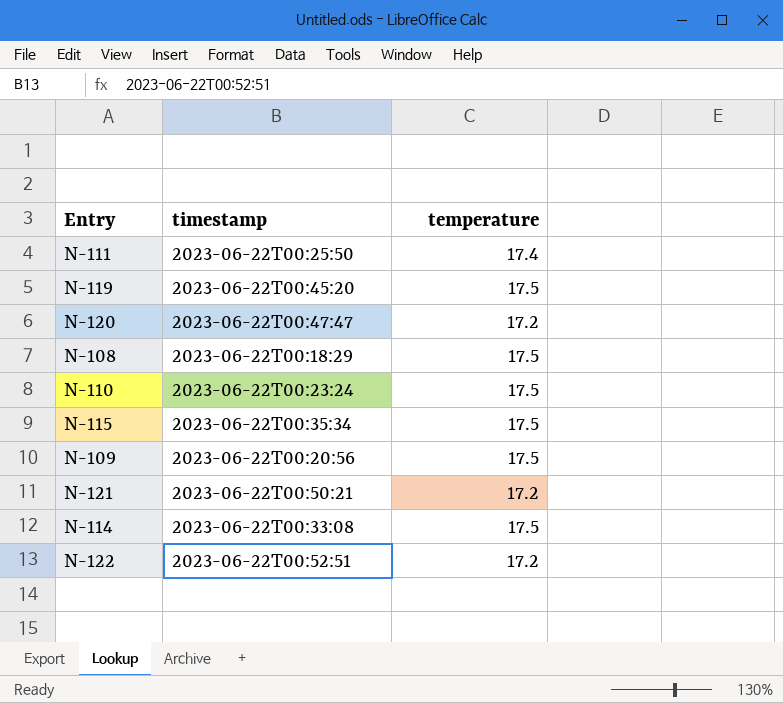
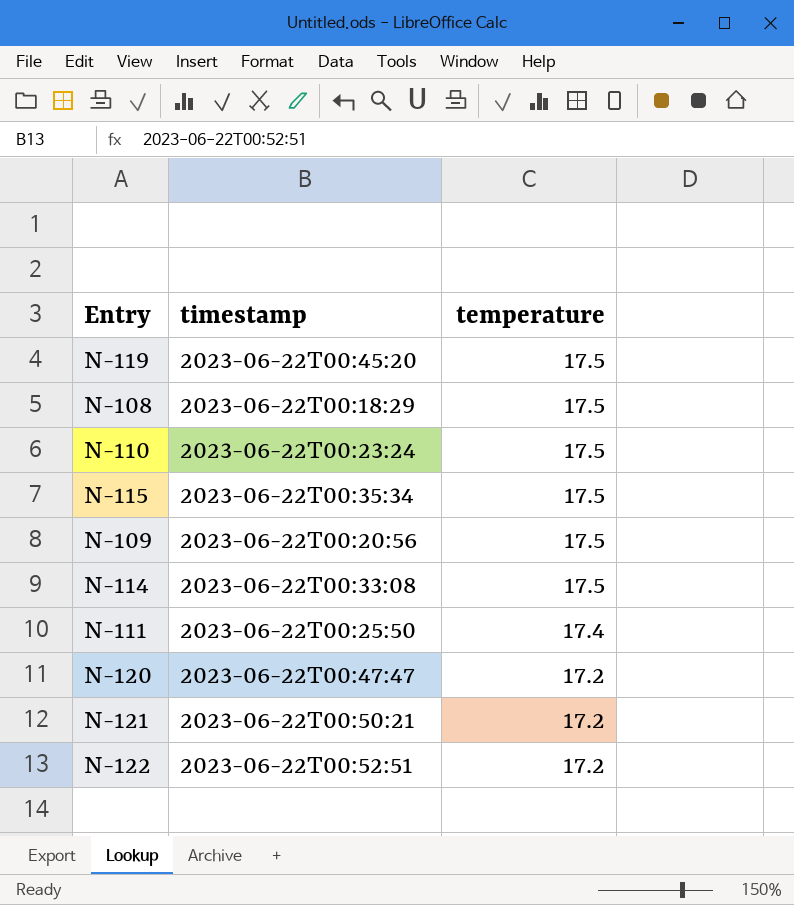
row order: none -> temperature descending

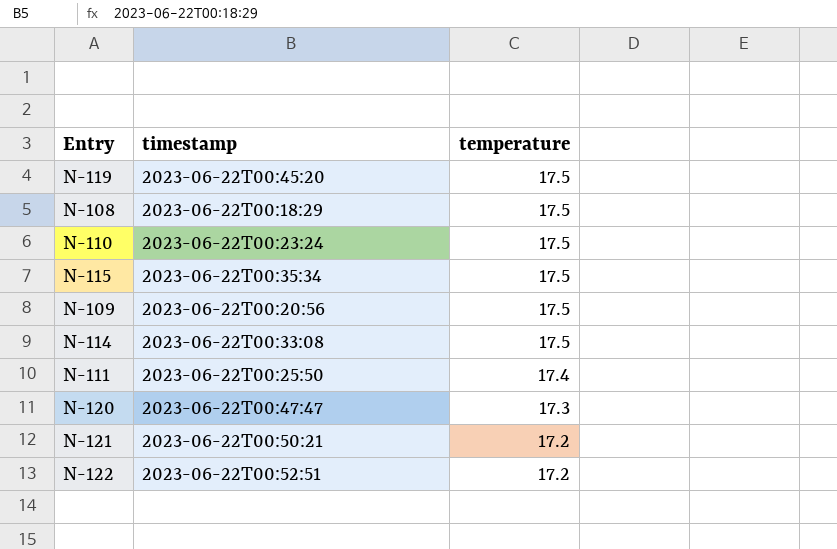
N-120 | temperature: 17.2 -> 17.3

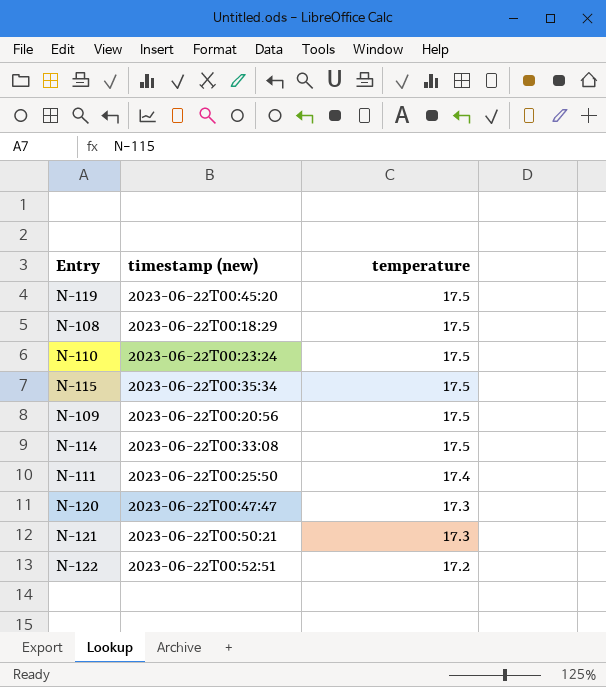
column name: timestamp -> timestamp (new)
N-121 | temperature: 17.2 -> 17.3

